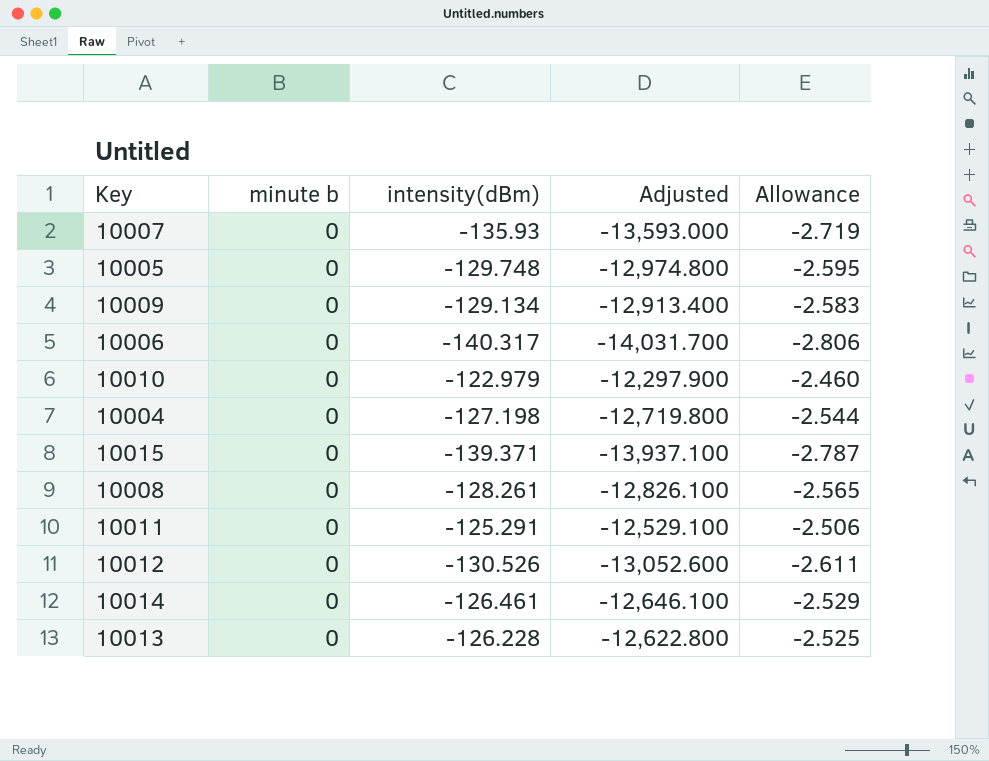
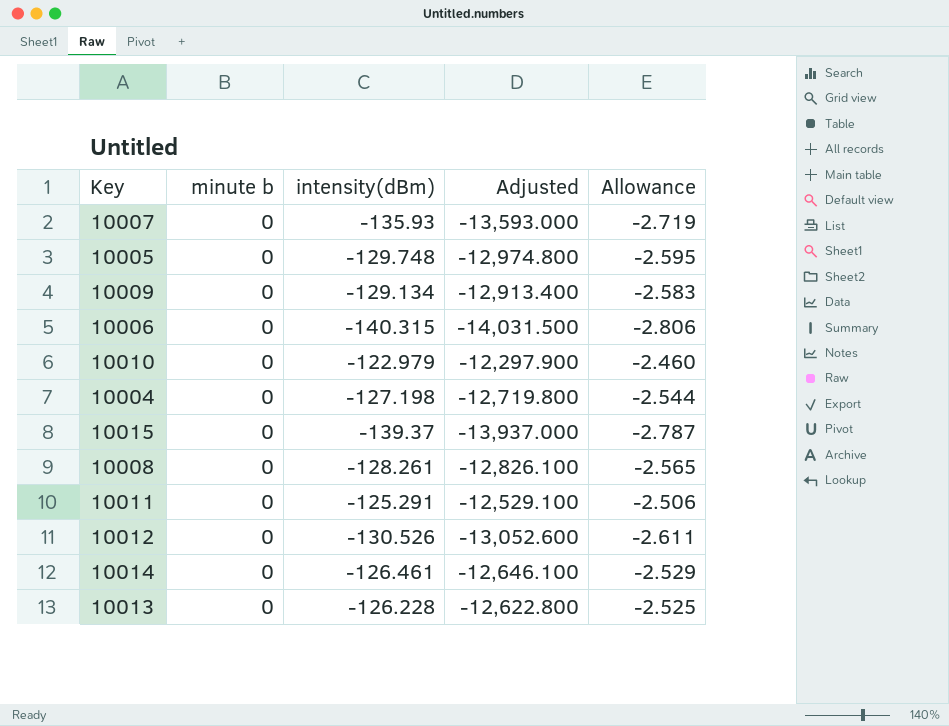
10006 | intensity(dBm): -140.317 -> -140.315
10006 | Adjusted: -14,031.700 -> -14,031.500
10015 | intensity(dBm): -139.371 -> -139.37
10015 | Adjusted: -13,937.100 -> -13,937.000

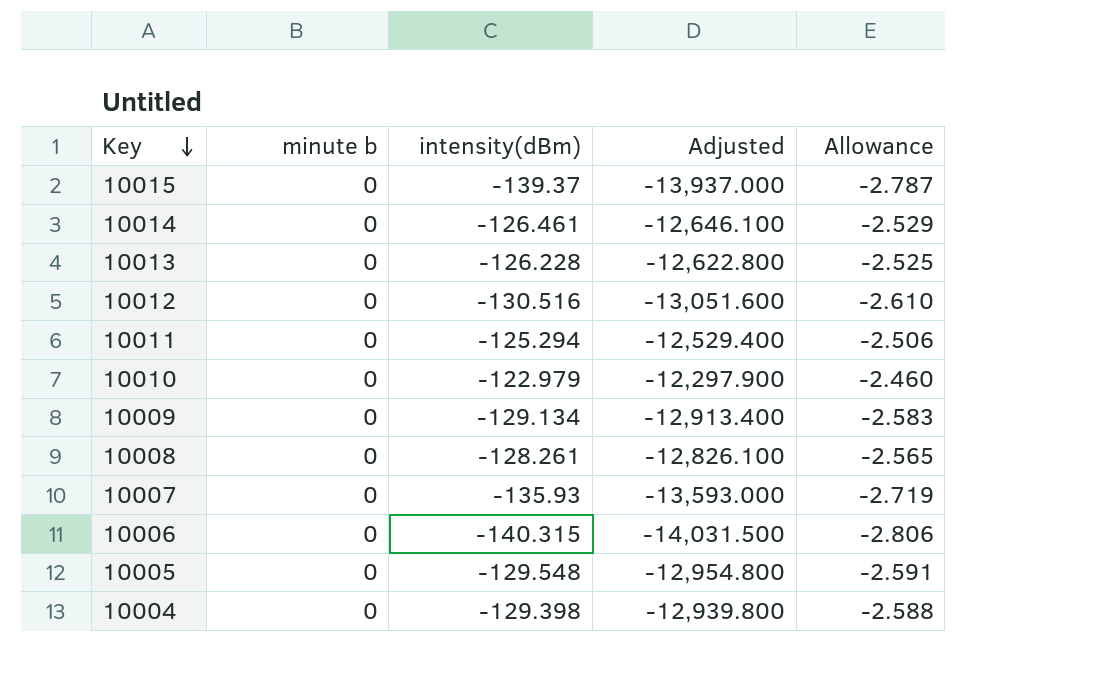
row order: none -> Key descending
10012 | intensity(dBm): -130.526 -> -130.516
10012 | Adjusted: -13,052.600 -> -13,051.600
10012 | Allowance: -2.611 -> -2.610
10011 | intensity(dBm): -125.291 -> -125.294
10011 | Adjusted: -12,529.100 -> -12,529.400
10005 | intensity(dBm): -129.748 -> -129.548
10005 | Adjusted: -12,974.800 -> -12,954.800
10005 | Allowance: -2.595 -> -2.591
10004 | intensity(dBm): -127.198 -> -129.398
10004 | Adjusted: -12,719.800 -> -12,939.800
10004 | Allowance: -2.544 -> -2.588

